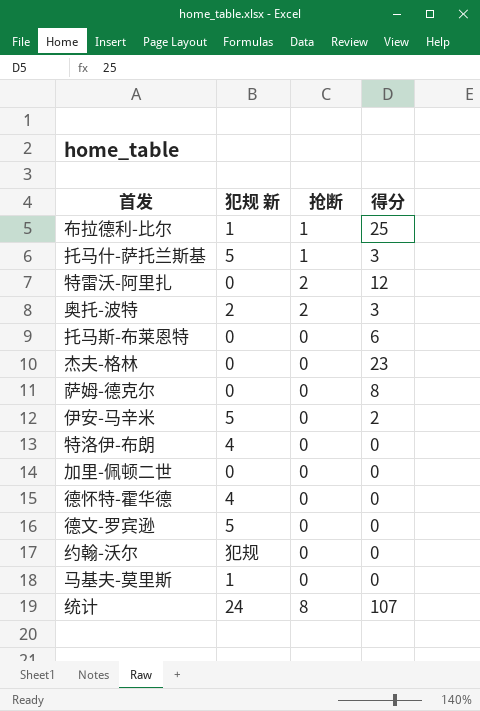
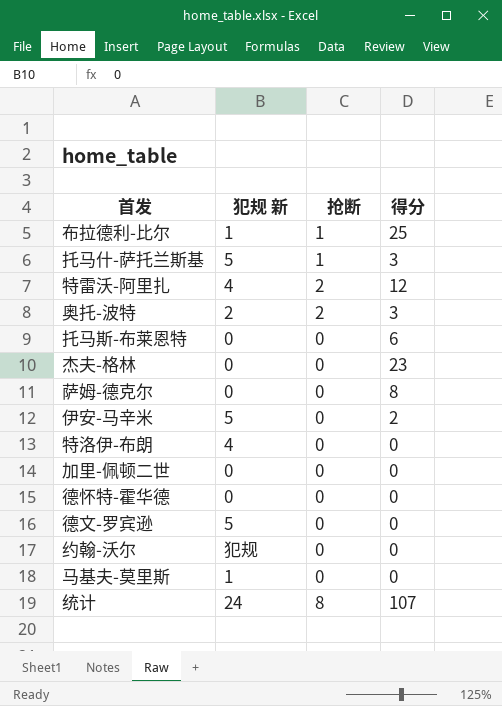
特雷沃-阿里扎 | 犯规 新: 0 -> 4
德怀特-霍华德 | 犯规 新: 4 -> 0

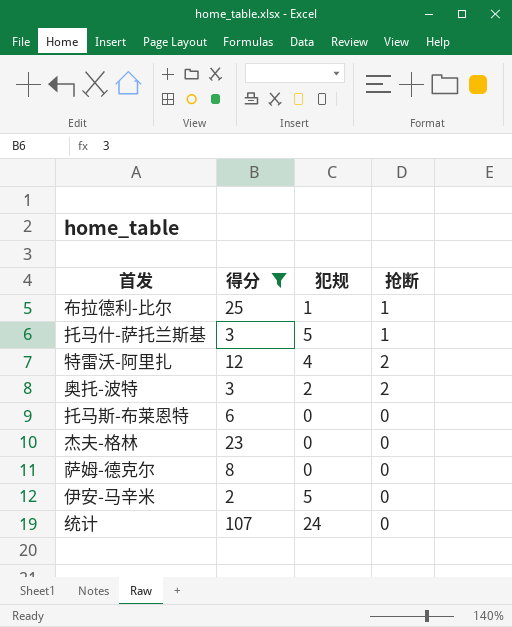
filter: none -> 得分 != 0
column 得分 | position: 4 -> 2
column name: 犯规 新 -> 犯规
统计 | 抢断: 8 -> 0

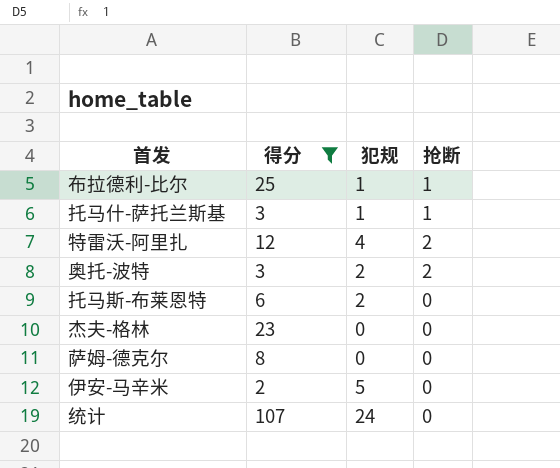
托马什-萨托兰斯基 | 犯规: 5 -> 1
托马斯-布莱恩特 | 犯规: 0 -> 2

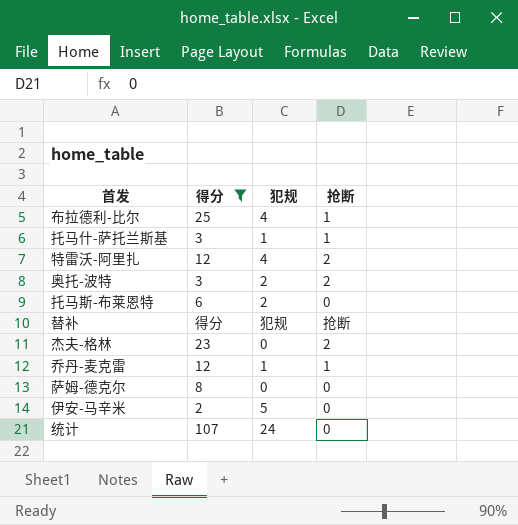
布拉德利-比尔 | 犯规: 1 -> 4
row 替补: none -> 得分 | 犯规 | 抢断
杰夫-格林 | 抢断: 0 -> 2
row 乔丹-麦克雷: none -> 12 | 1 | 1

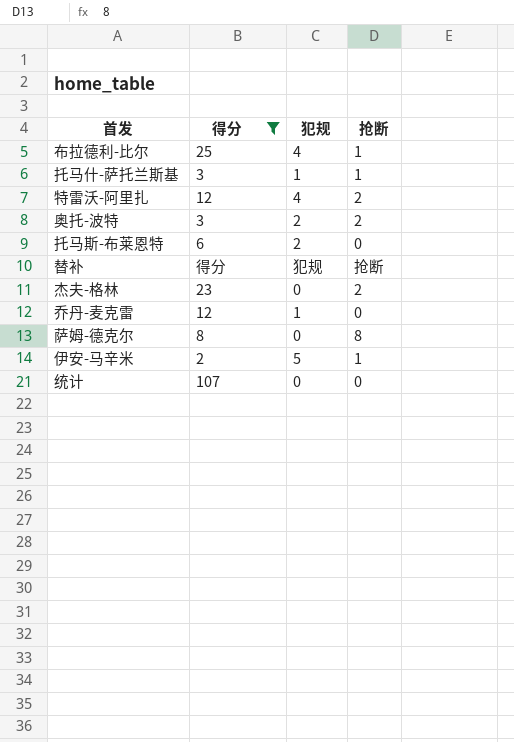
乔丹-麦克雷 | 抢断: 1 -> 0
萨姆-德克尔 | 抢断: 0 -> 8
伊安-马辛米 | 抢断: 0 -> 1
统计 | 犯规: 24 -> 0

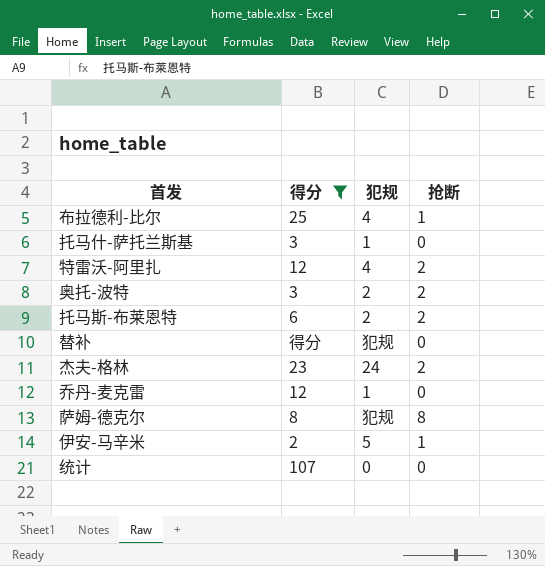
托马什-萨托兰斯基 | 抢断: 1 -> 0
托马斯-布莱恩特 | 抢断: 0 -> 2
替补 | 抢断: 抢断 -> 0
杰夫-格林 | 犯规: 0 -> 24
萨姆-德克尔 | 犯规: 0 -> 犯规

